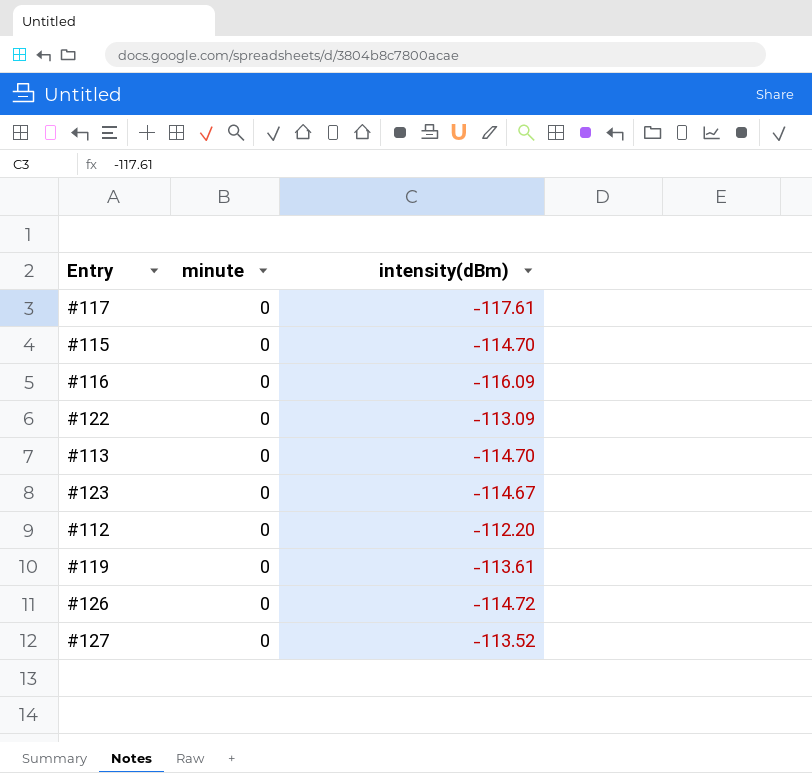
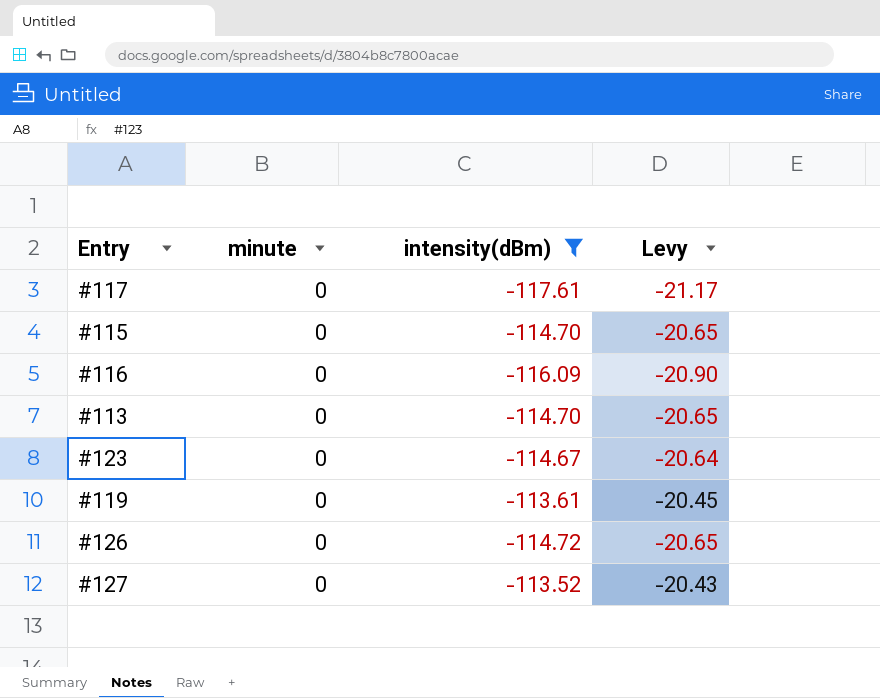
filter: none -> intensity(dBm) <= -113.52
column Levy | formula: none -> [intensity(dBm)] * 0.18

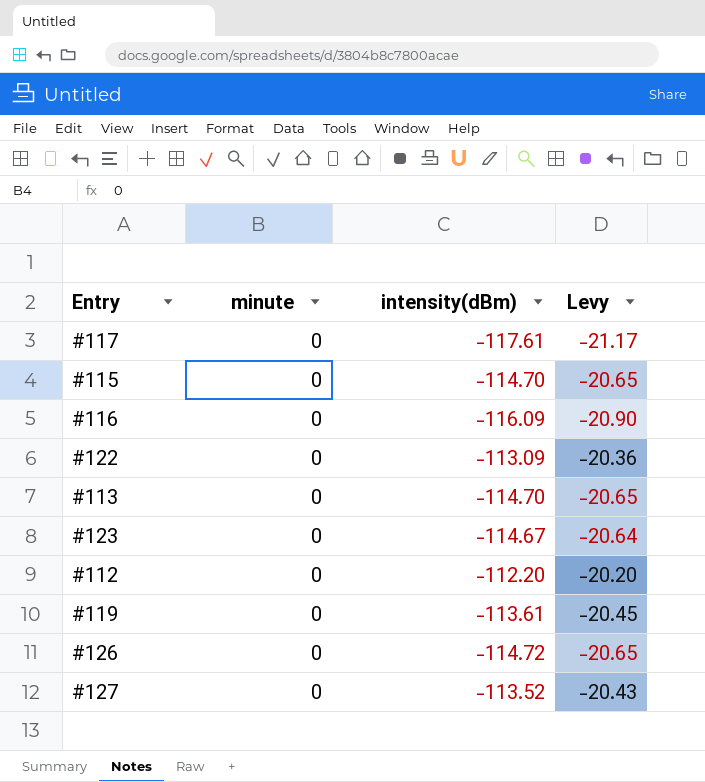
filter: intensity(dBm) <= -113.52 -> none

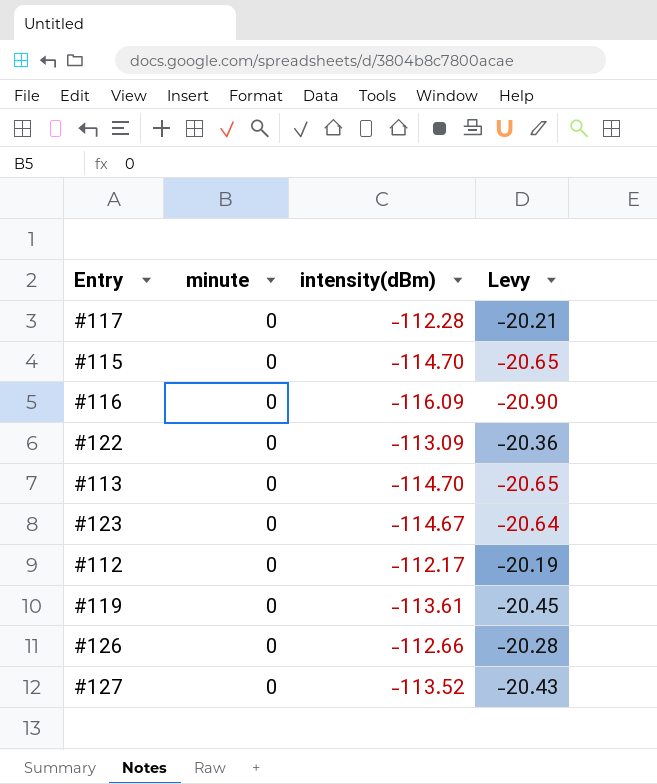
#117 | intensity(dBm): -117.61 -> -112.28
#117 | Levy: -21.17 -> -20.21
#112 | intensity(dBm): -112.20 -> -112.17
#112 | Levy: -20.20 -> -20.19
#126 | intensity(dBm): -114.72 -> -112.66
#126 | Levy: -20.65 -> -20.28

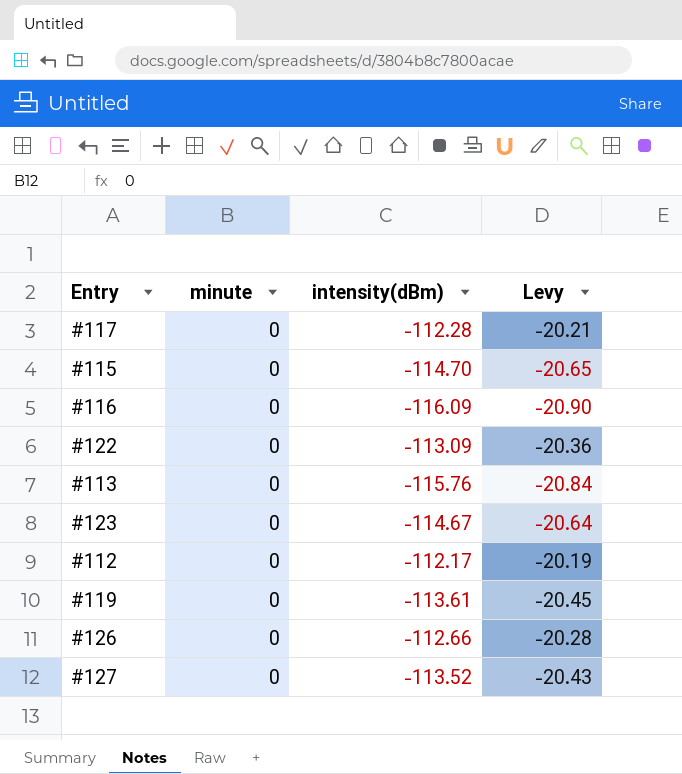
#113 | intensity(dBm): -114.70 -> -115.76
#113 | Levy: -20.65 -> -20.84

